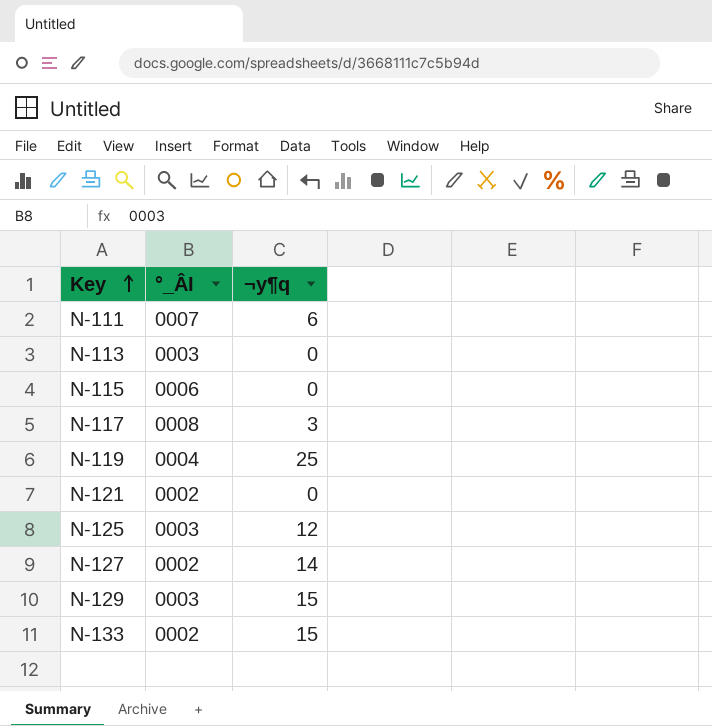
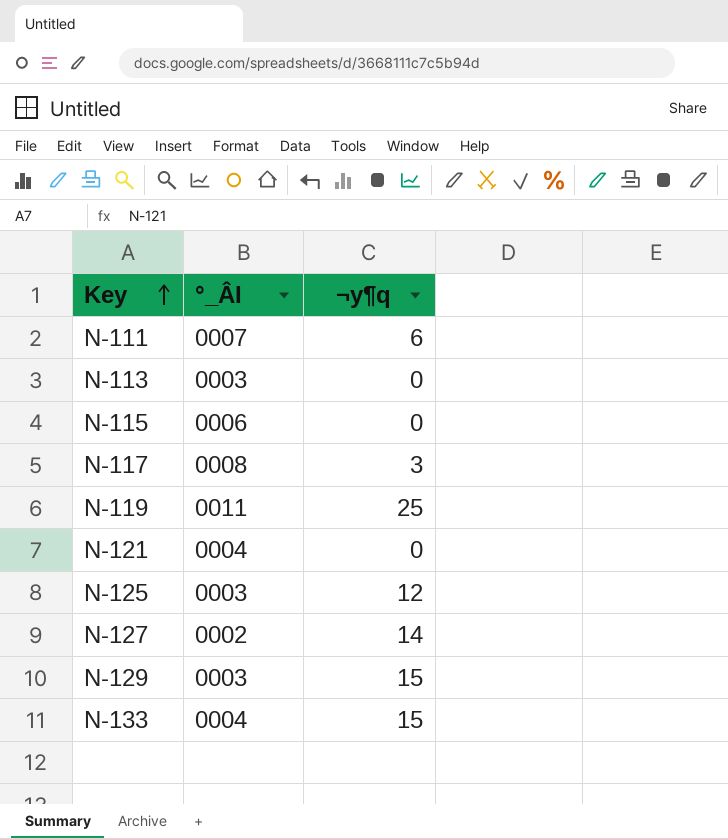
N-119 | °_ÂI: 0004 -> 0011
N-121 | °_ÂI: 0002 -> 0004
N-133 | °_ÂI: 0002 -> 0004

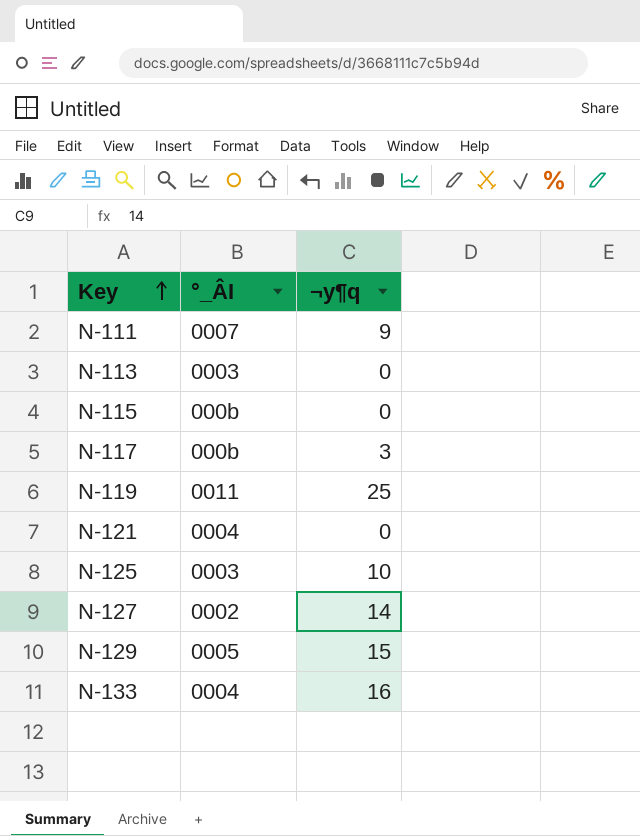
N-111 | ¬y¶q: 6 -> 9
N-115 | °_ÂI: 0006 -> 000b
N-117 | °_ÂI: 0008 -> 000b
N-125 | ¬y¶q: 12 -> 10
N-129 | °_ÂI: 0003 -> 0005
N-133 | ¬y¶q: 15 -> 16

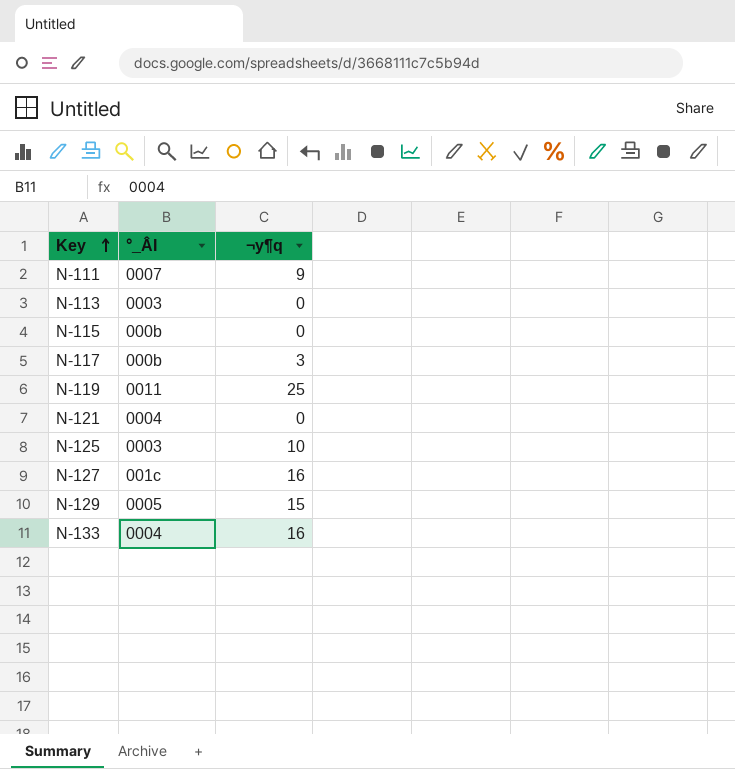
N-127 | °_ÂI: 0002 -> 001c
N-127 | ¬y¶q: 14 -> 16

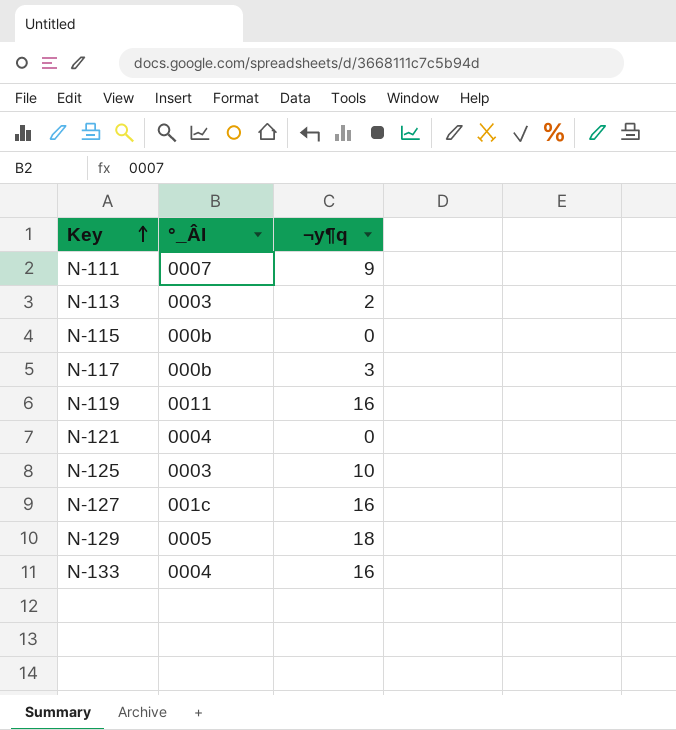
N-113 | ¬y¶q: 0 -> 2
N-119 | ¬y¶q: 25 -> 16
N-129 | ¬y¶q: 15 -> 18

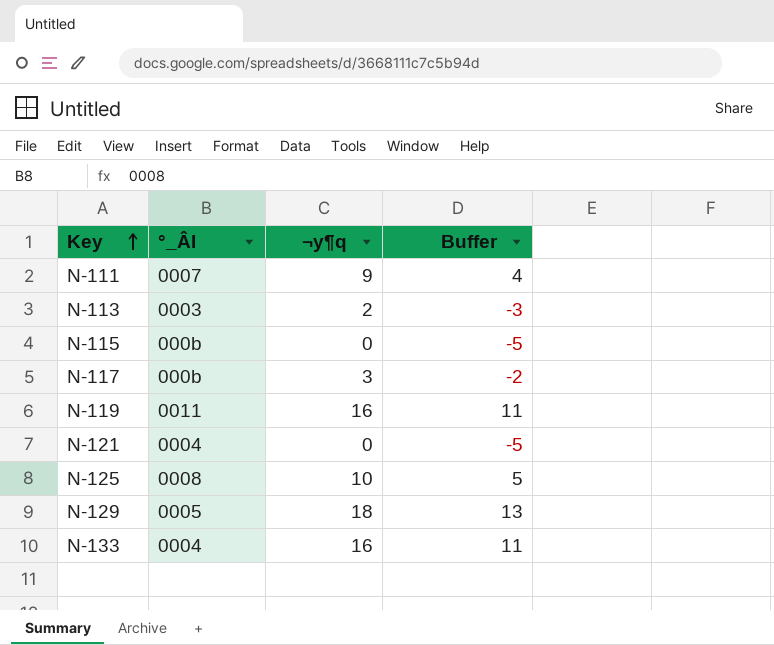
column Buffer | formula: none -> [¬y¶q] - 5
row N-127: 001c | 16 -> none
N-125 | °_ÂI: 0003 -> 0008

